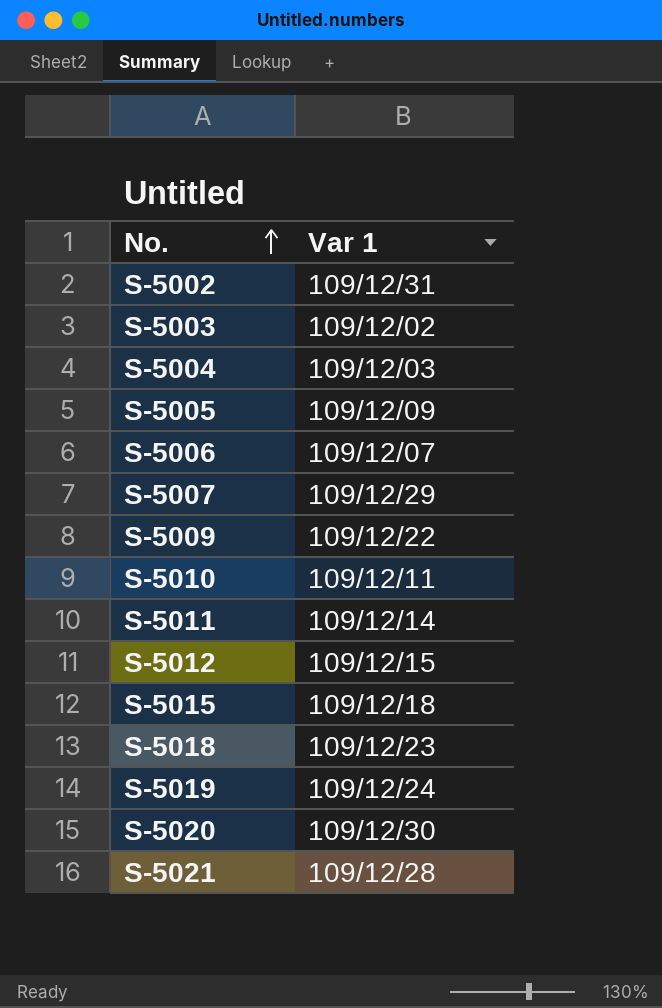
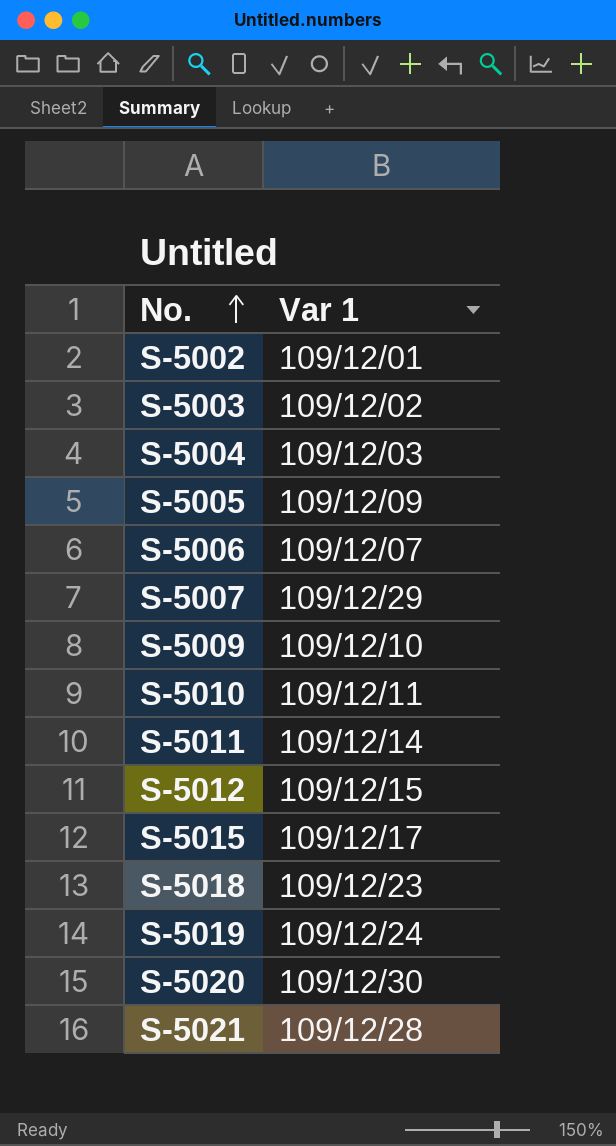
S-5002 | Var 1: 109/12/31 -> 109/12/01
S-5009 | Var 1: 109/12/22 -> 109/12/10
S-5015 | Var 1: 109/12/18 -> 109/12/17

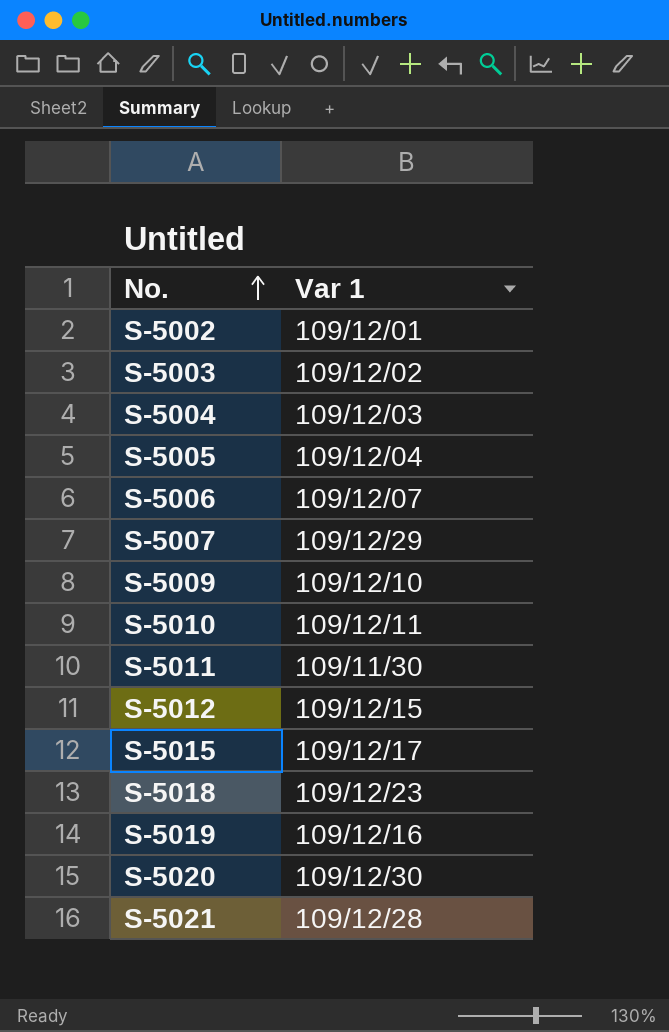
S-5005 | Var 1: 109/12/09 -> 109/12/04
S-5011 | Var 1: 109/12/14 -> 109/11/30
S-5019 | Var 1: 109/12/24 -> 109/12/16

